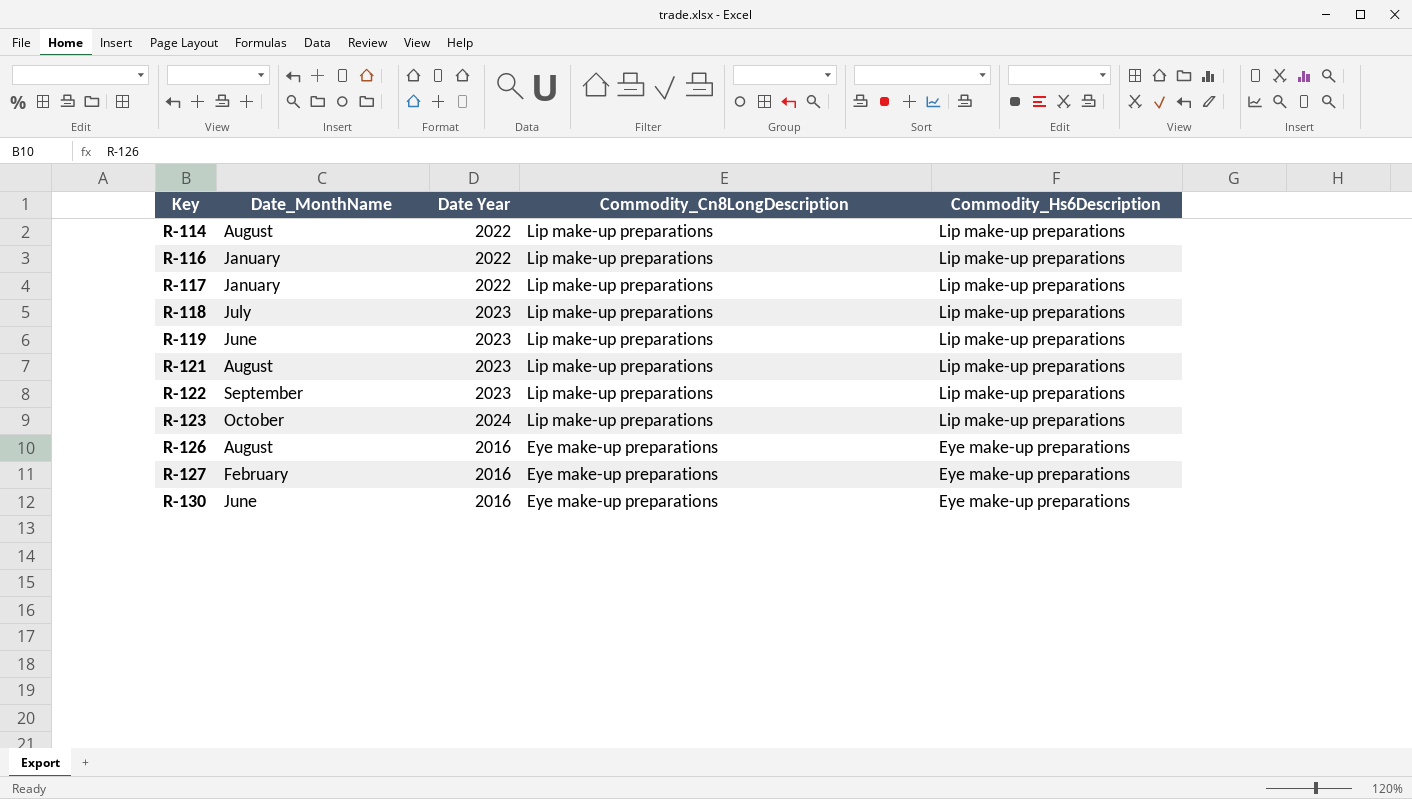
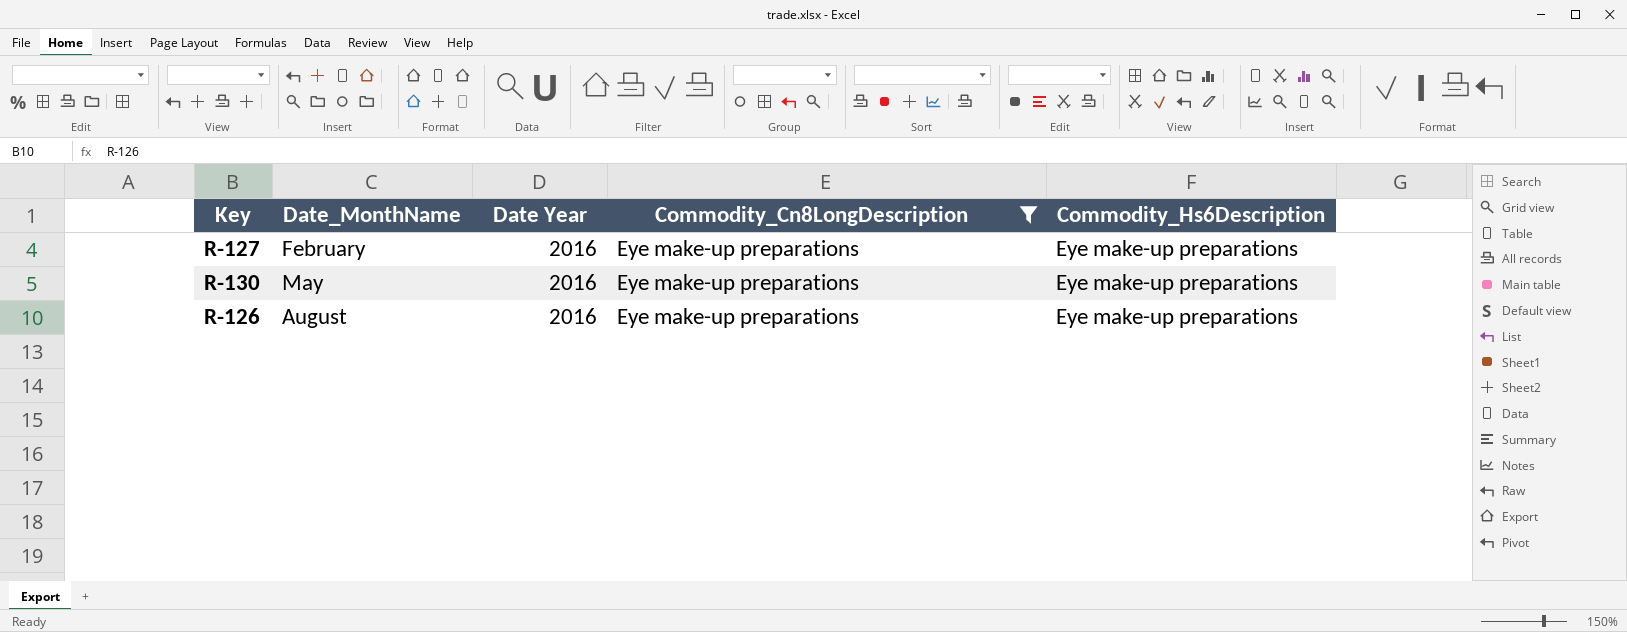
filter: none -> Commodity_Cn8LongDescription = Eye make-up preparations
row order: Key ascending -> Date_MonthName ascending
R-130 | Date_MonthName: June -> May

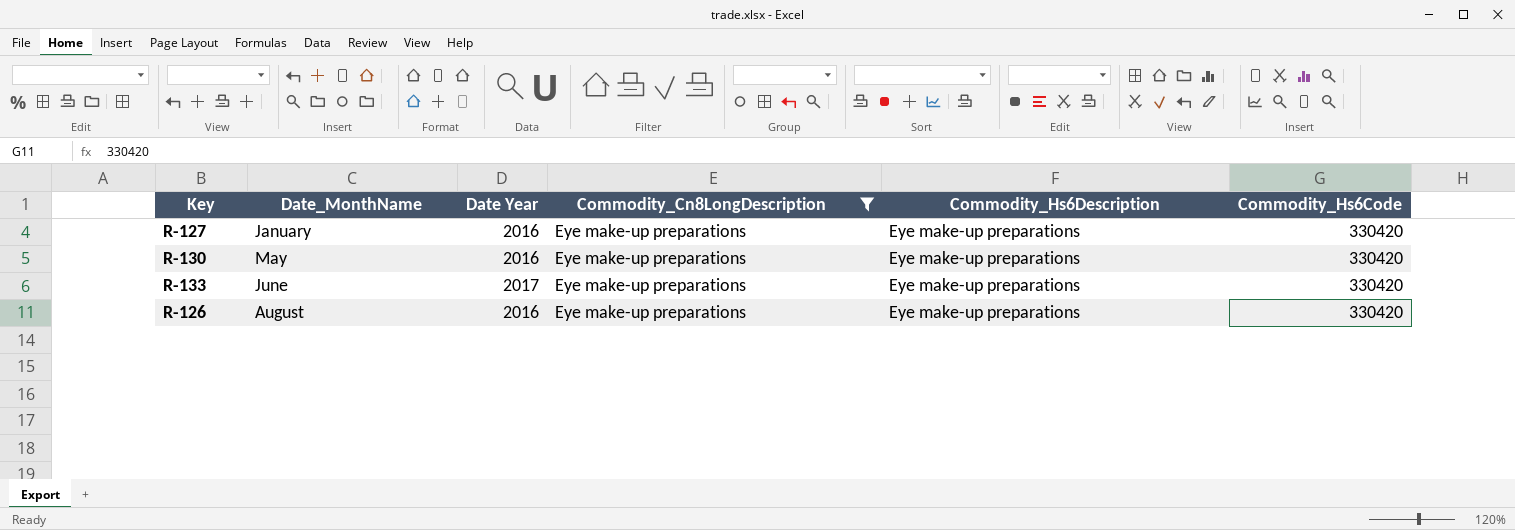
column Commodity_Hs6Code | position: none -> 6
R-127 | Date_MonthName: February -> January
row R-133: none -> June | 2017 | Eye make-up preparations | Eye make-up preparations | 330420

